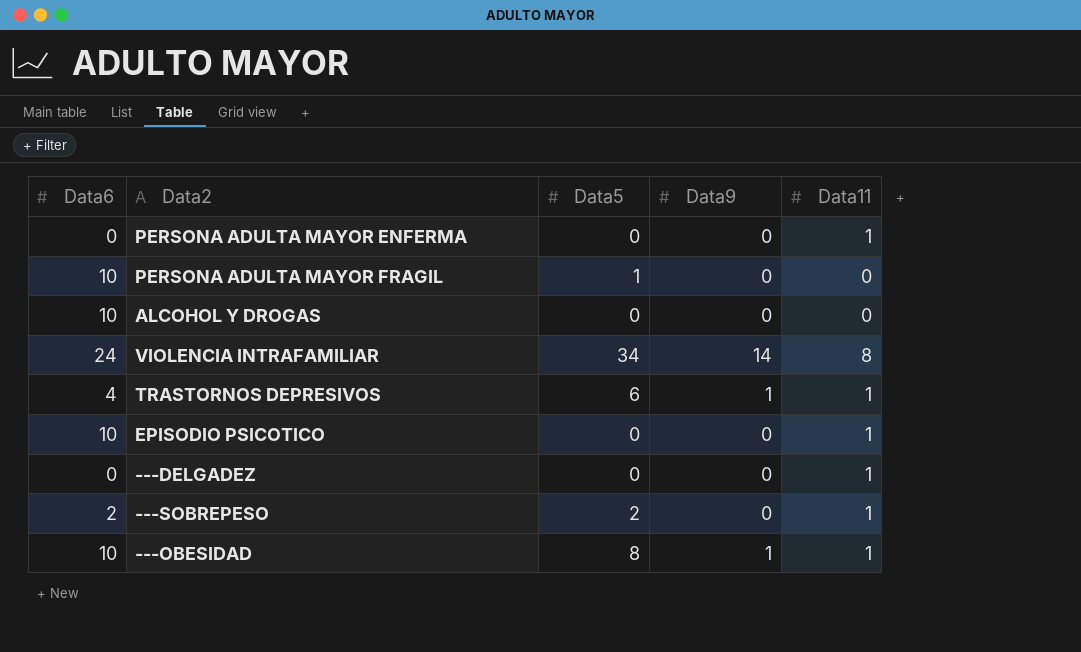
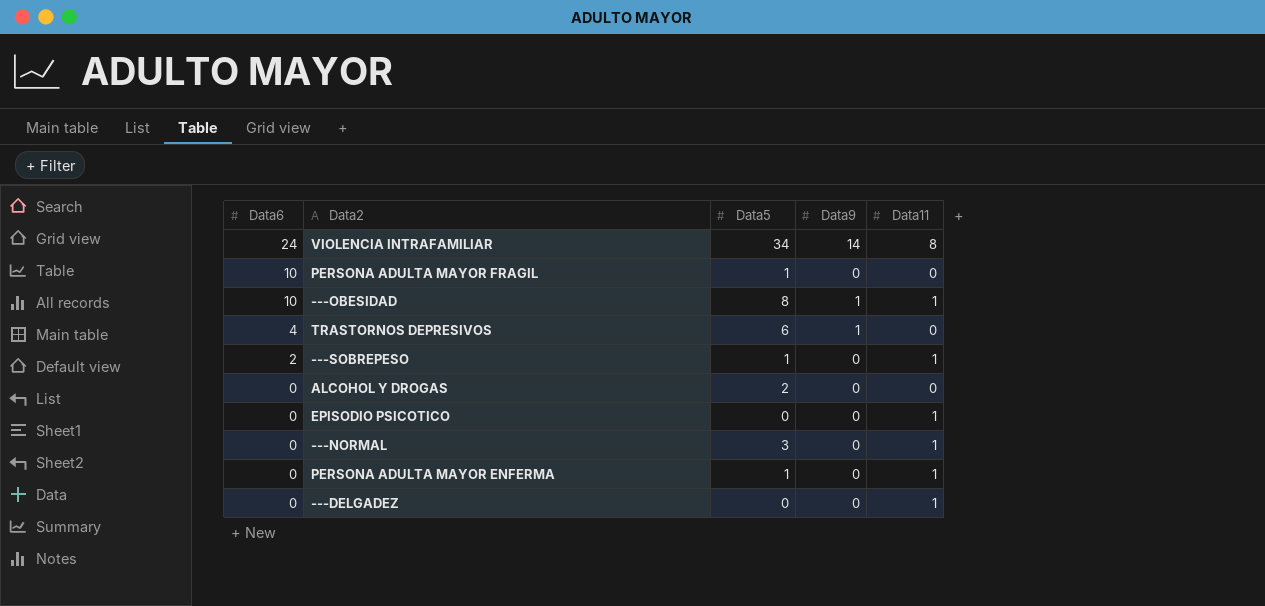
row order: none -> Data6 descending
TRASTORNOS DEPRESIVOS | Data11: 1 -> 0
---SOBREPESO | Data5: 2 -> 1
ALCOHOL Y DROGAS | Data6: 10 -> 0
ALCOHOL Y DROGAS | Data5: 0 -> 2
EPISODIO PSICOTICO | Data6: 10 -> 0
row ---NORMAL: none -> 0 | 3 | 0 | 1
PERSONA ADULTA MAYOR ENFERMA | Data5: 0 -> 1

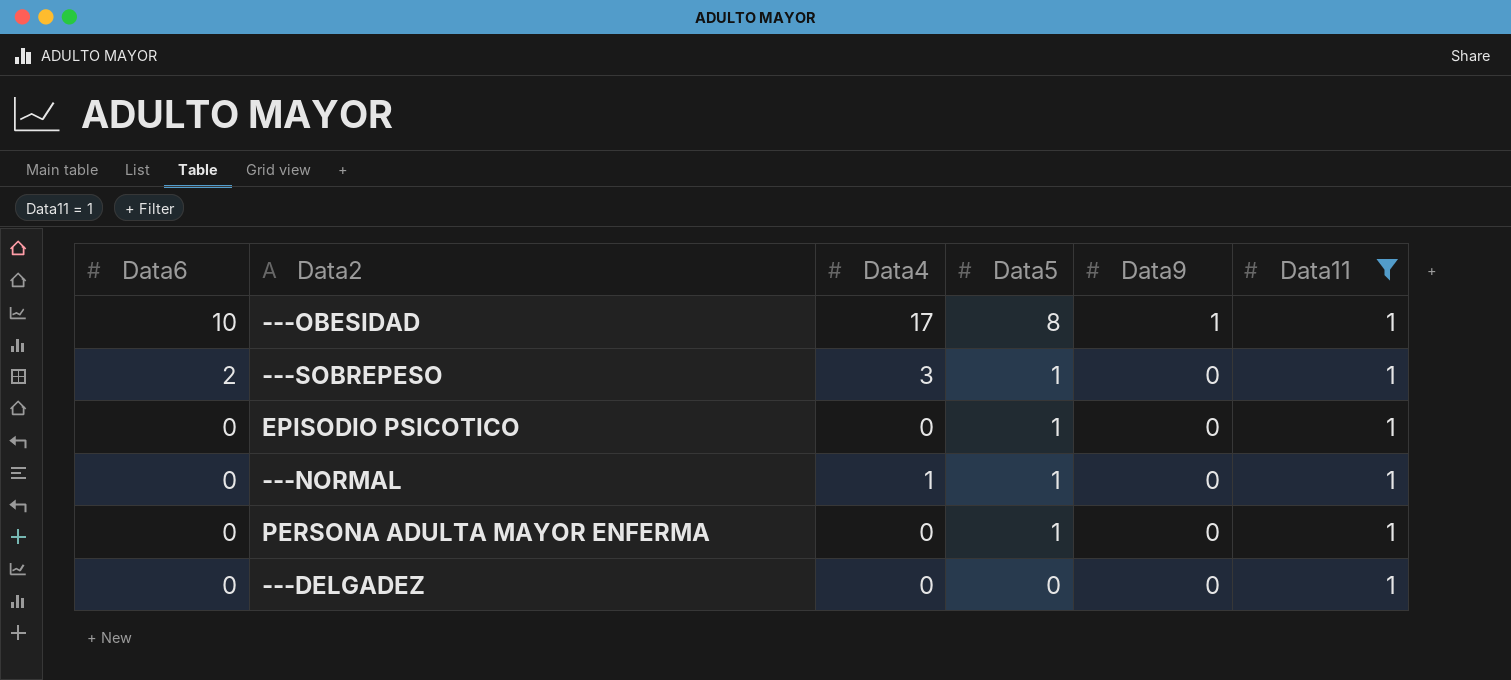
filter: none -> Data11 = 1
column Data4 | position: none -> 3
EPISODIO PSICOTICO | Data5: 0 -> 1
---NORMAL | Data5: 3 -> 1

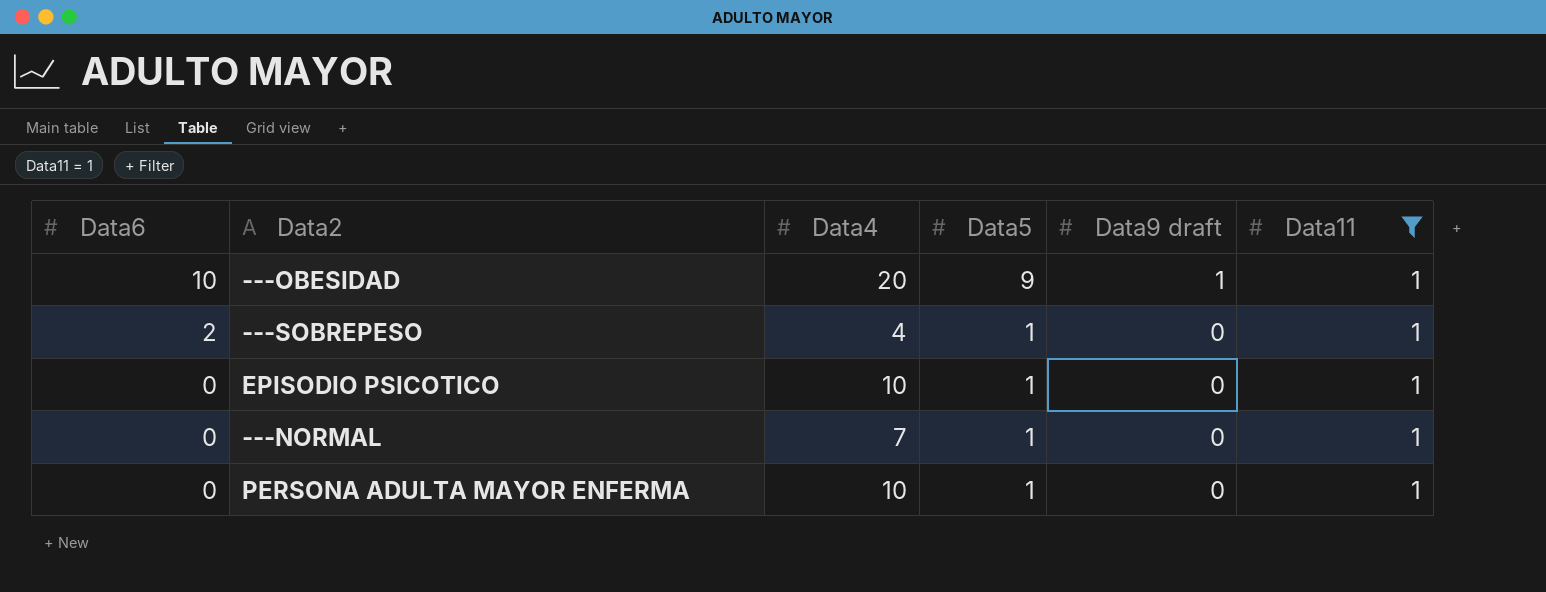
column name: Data9 -> Data9 draft
row ---DELGADEZ: 0 | 0 | 0 | 0 | 1 -> none
---OBESIDAD | Data4: 17 -> 20
---OBESIDAD | Data5: 8 -> 9
---SOBREPESO | Data4: 3 -> 4
EPISODIO PSICOTICO | Data4: 0 -> 10
---NORMAL | Data4: 1 -> 7
PERSONA ADULTA MAYOR ENFERMA | Data4: 0 -> 10

